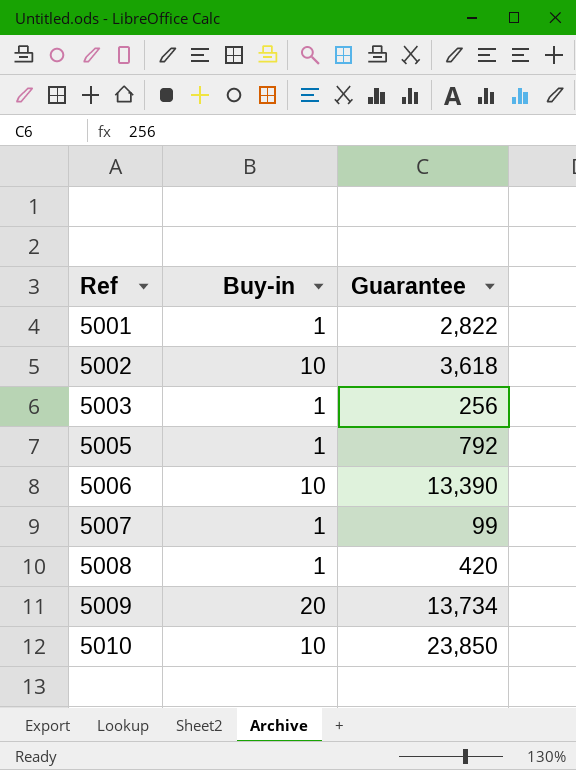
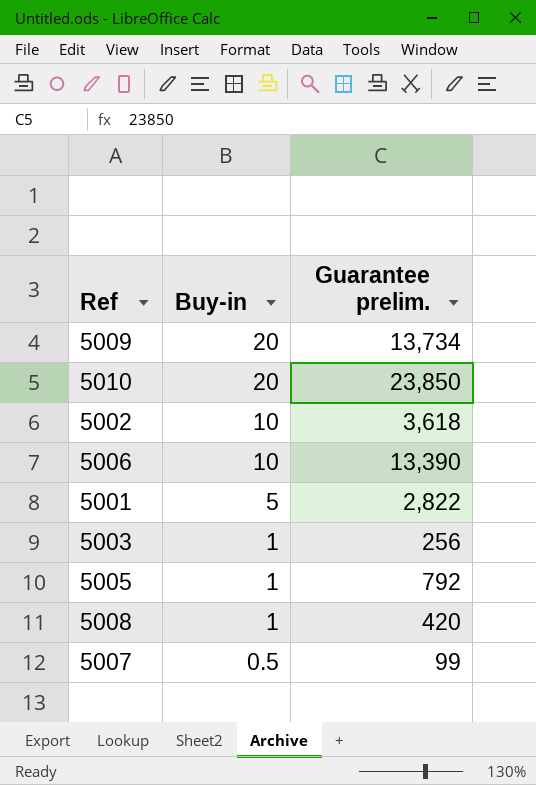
row order: Ref ascending -> Buy-in descending
column name: Guarantee -> Guarantee prelim.
5010 | Buy-in: 10 -> 20
5001 | Buy-in: 1 -> 5
5007 | Buy-in: 1 -> 0.5

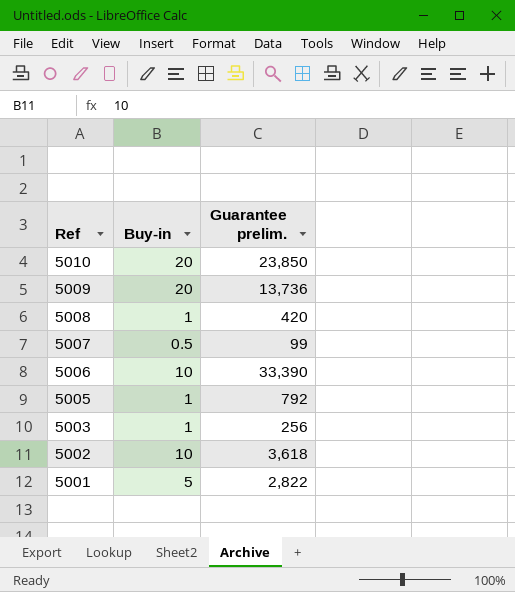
row order: Buy-in descending -> Ref descending
5009 | Guarantee prelim.: 13,734 -> 13,736
5006 | Guarantee prelim.: 13,390 -> 33,390

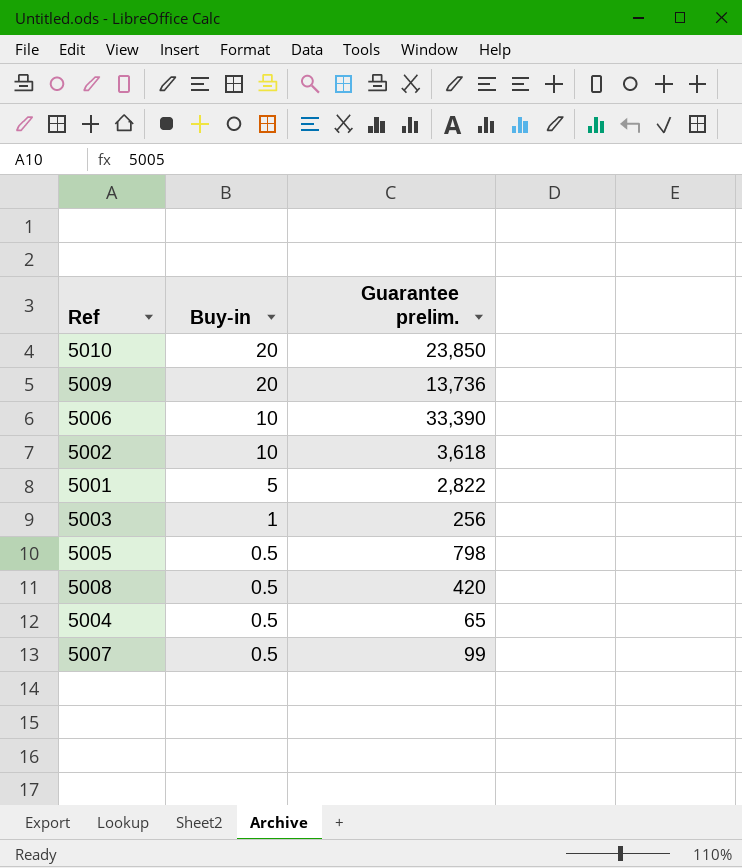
row order: Ref descending -> Buy-in descending
5005 | Buy-in: 1 -> 0.5
5005 | Guarantee prelim.: 792 -> 798
5008 | Buy-in: 1 -> 0.5
row 5004: none -> 0.5 | 65

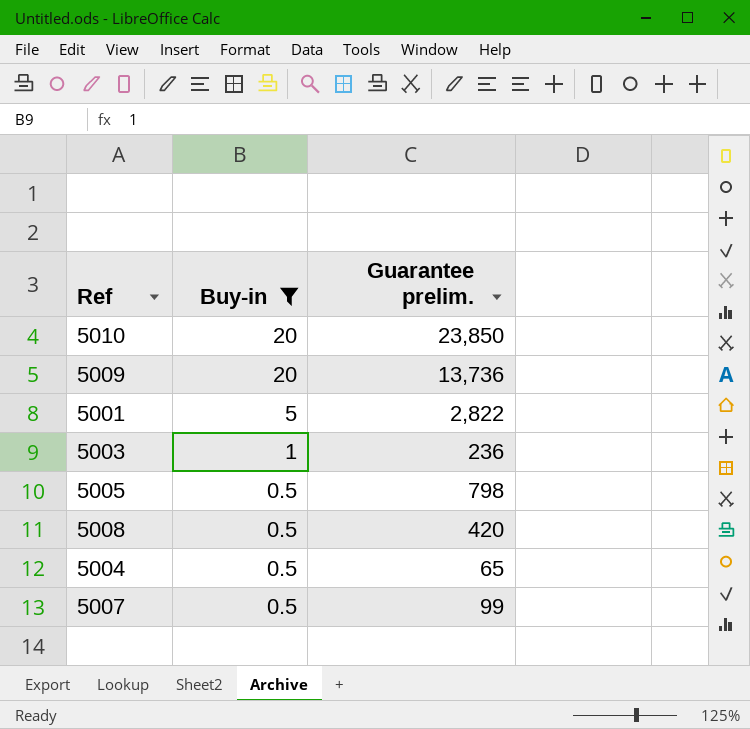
filter: none -> Buy-in != 10
5003 | Guarantee prelim.: 256 -> 236

